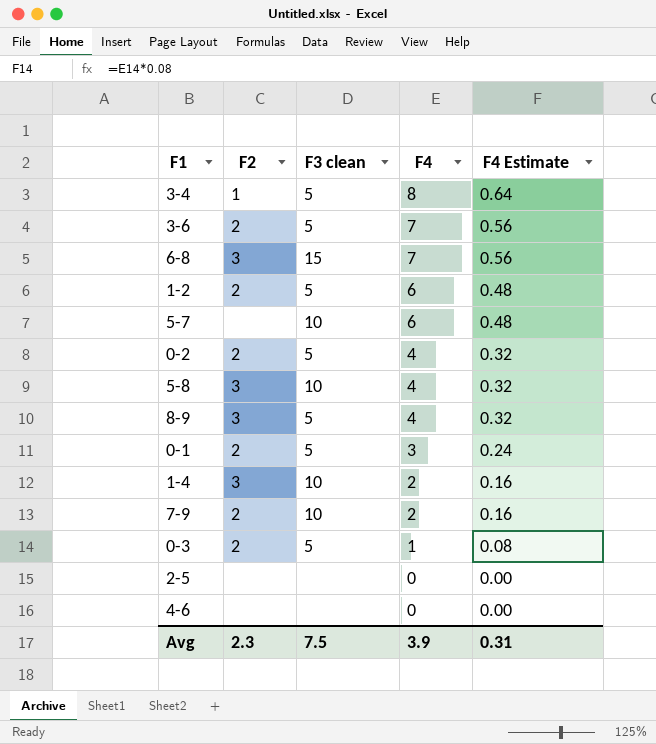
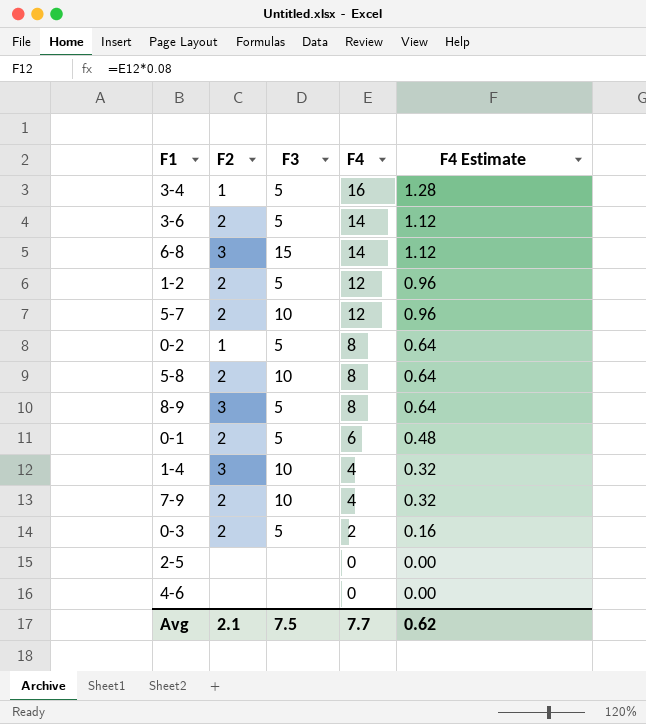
column name: F3 clean -> F3
3-4 | F4: 8 -> 16
3-4 | F4 Estimate: 0.64 -> 1.28
3-6 | F4: 7 -> 14
3-6 | F4 Estimate: 0.56 -> 1.12
6-8 | F4: 7 -> 14
6-8 | F4 Estimate: 0.56 -> 1.12
1-2 | F4: 6 -> 12
1-2 | F4 Estimate: 0.48 -> 0.96
5-7 | F2: none -> 2
5-7 | F4: 6 -> 12
5-7 | F4 Estimate: 0.48 -> 0.96
0-2 | F2: 2 -> 1
0-2 | F4: 4 -> 8
0-2 | F4 Estimate: 0.32 -> 0.64
5-8 | F2: 3 -> 2
5-8 | F4: 4 -> 8
5-8 | F4 Estimate: 0.32 -> 0.64
8-9 | F4: 4 -> 8
8-9 | F4 Estimate: 0.32 -> 0.64
0-1 | F4: 3 -> 6
0-1 | F4 Estimate: 0.24 -> 0.48
1-4 | F4: 2 -> 4
1-4 | F4 Estimate: 0.16 -> 0.32
7-9 | F4: 2 -> 4
7-9 | F4 Estimate: 0.16 -> 0.32
0-3 | F4: 1 -> 2
0-3 | F4 Estimate: 0.08 -> 0.16
Avg | F2: 2.3 -> 2.1
Avg | F4: 3.9 -> 7.7
Avg | F4 Estimate: 0.31 -> 0.62

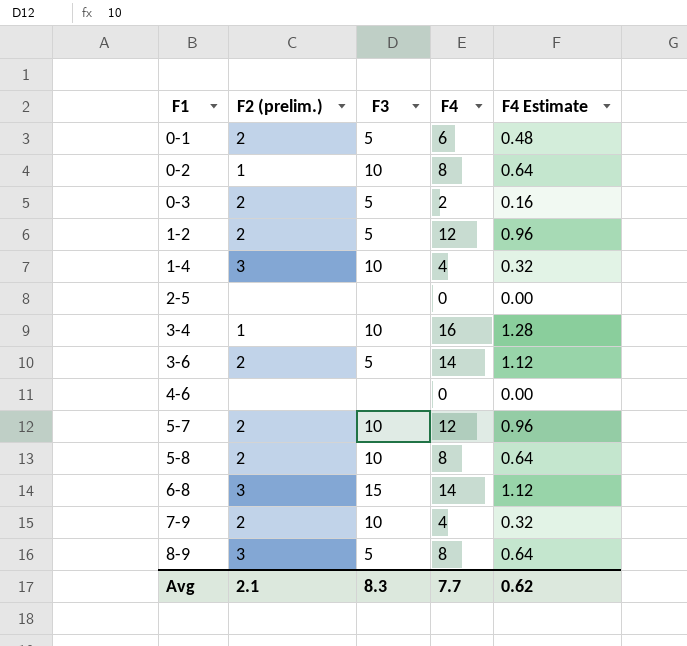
row order: F4 descending -> F1 ascending
column name: F2 -> F2 (prelim.)
0-2 | F3: 5 -> 10
3-4 | F3: 5 -> 10
Avg | F3: 7.5 -> 8.3

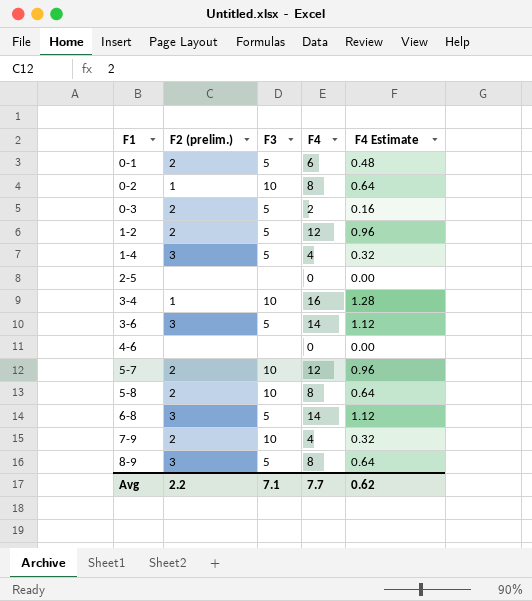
1-4 | F3: 10 -> 5
3-6 | F2 (prelim.): 2 -> 3
6-8 | F3: 15 -> 5
Avg | F2 (prelim.): 2.1 -> 2.2
Avg | F3: 8.3 -> 7.1

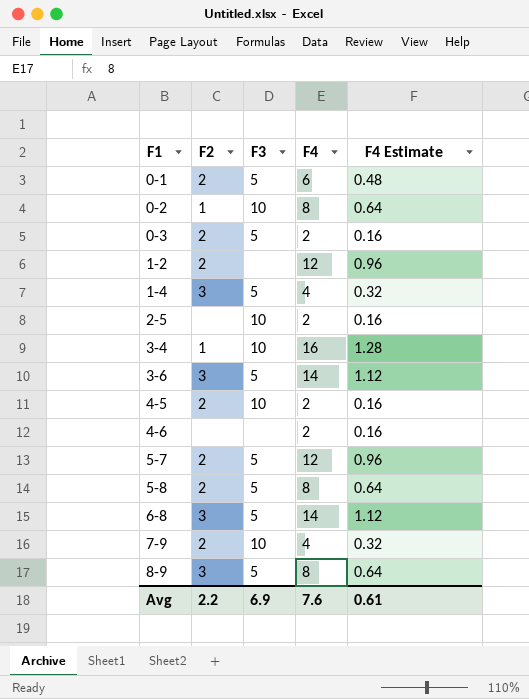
column name: F2 (prelim.) -> F2
1-2 | F3: 5 -> none
2-5 | F3: none -> 10
2-5 | F4: 0 -> 2
2-5 | F4 Estimate: 0.00 -> 0.16
row 4-5: none -> 2 | 10 | 2 | 0.16
4-6 | F4: 0 -> 2
4-6 | F4 Estimate: 0.00 -> 0.16
5-7 | F3: 10 -> 5
5-8 | F3: 10 -> 5
Avg | F3: 7.1 -> 6.9
Avg | F4: 7.7 -> 7.6
Avg | F4 Estimate: 0.62 -> 0.61

